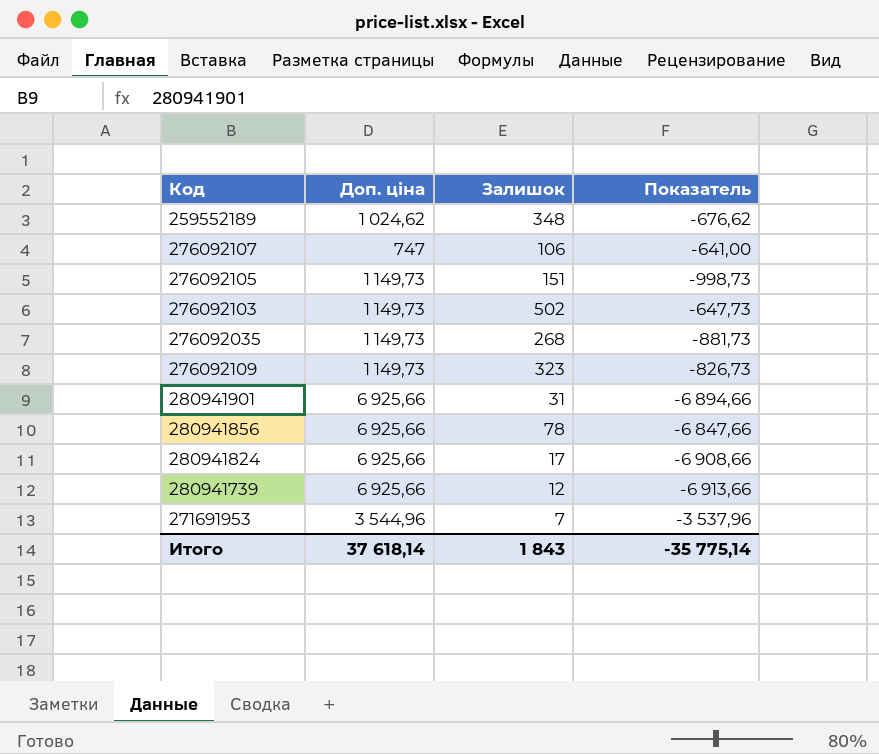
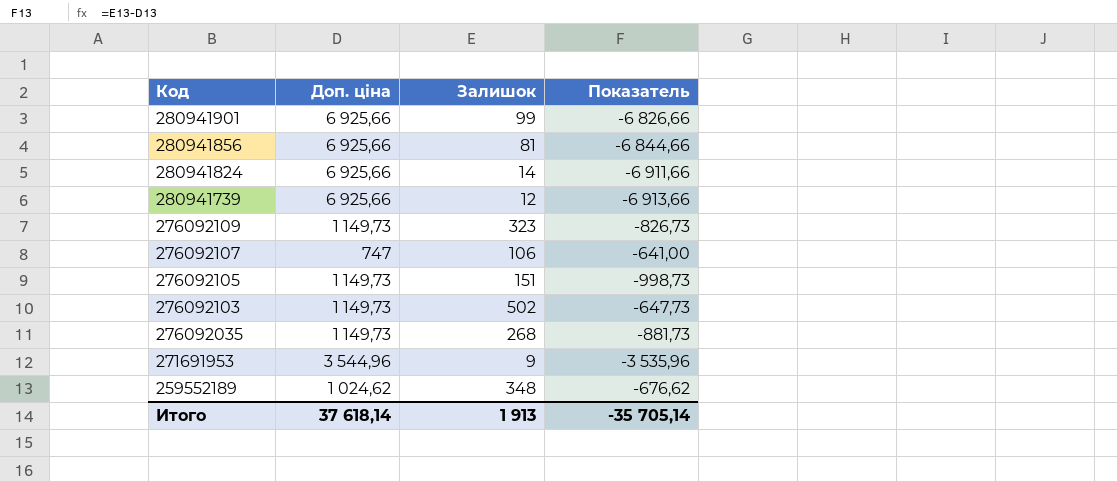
row order: none -> Код descending
280941901 | Залишок: 31 -> 99
280941901 | Показатель: -6 894,66 -> -6 826,66
280941856 | Залишок: 78 -> 81
280941856 | Показатель: -6 847,66 -> -6 844,66
280941824 | Залишок: 17 -> 14
280941824 | Показатель: -6 908,66 -> -6 911,66
271691953 | Залишок: 7 -> 9
271691953 | Показатель: -3 537,96 -> -3 535,96
Итого | Залишок: 1 843 -> 1 913
Итого | Показатель: -35 775,14 -> -35 705,14

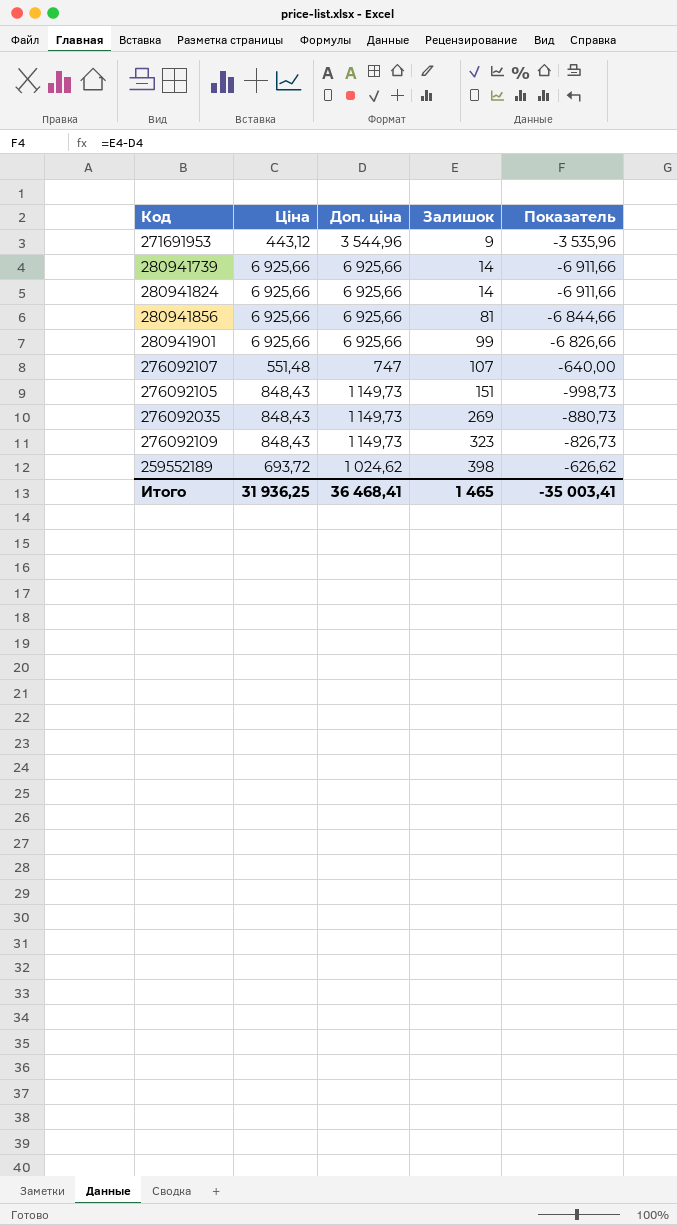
row order: Код descending -> Залишок ascending
column Ціна | position: none -> 2
row 276092103: 1 149,73 | 502 | -647,73 -> none
280941739 | Залишок: 12 -> 14
280941739 | Показатель: -6 913,66 -> -6 911,66
276092107 | Залишок: 106 -> 107
276092107 | Показатель: -641,00 -> -640,00
276092035 | Залишок: 268 -> 269
276092035 | Показатель: -881,73 -> -880,73
259552189 | Залишок: 348 -> 398
259552189 | Показатель: -676,62 -> -626,62
Итого | Доп. ціна: 37 618,14 -> 36 468,41
Итого | Залишок: 1 913 -> 1 465
Итого | Показатель: -35 705,14 -> -35 003,41

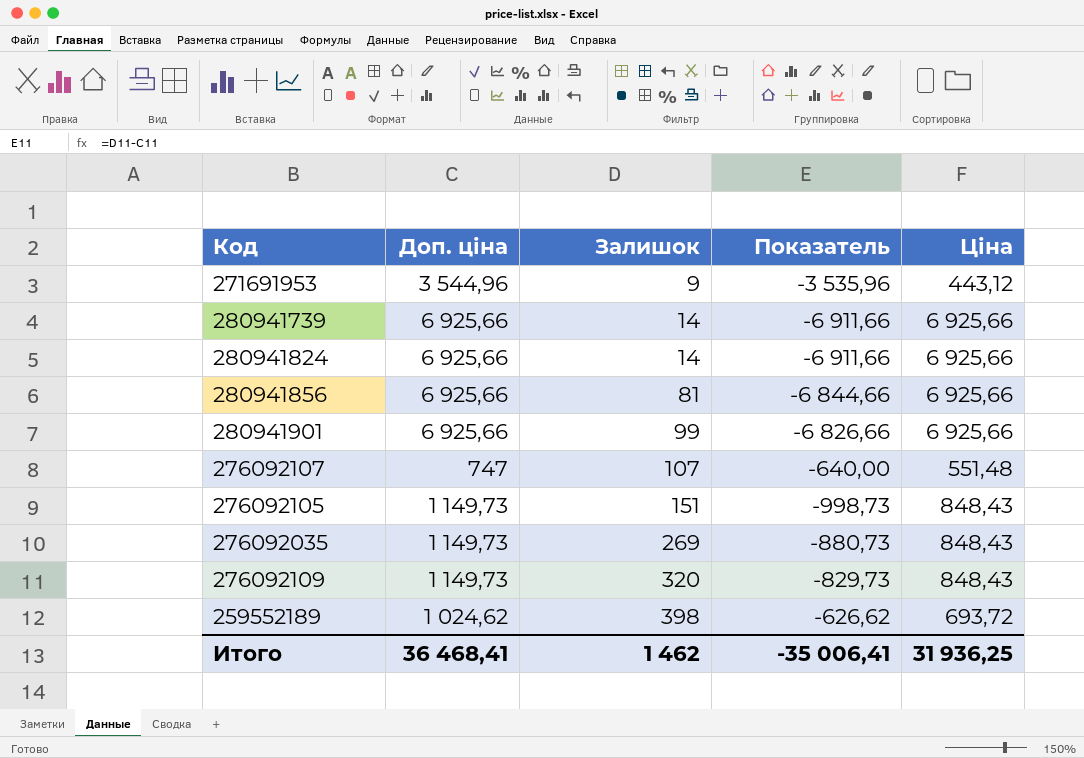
column Ціна | position: 2 -> 5
276092109 | Залишок: 323 -> 320
276092109 | Показатель: -826,73 -> -829,73
Итого | Залишок: 1 465 -> 1 462
Итого | Показатель: -35 003,41 -> -35 006,41

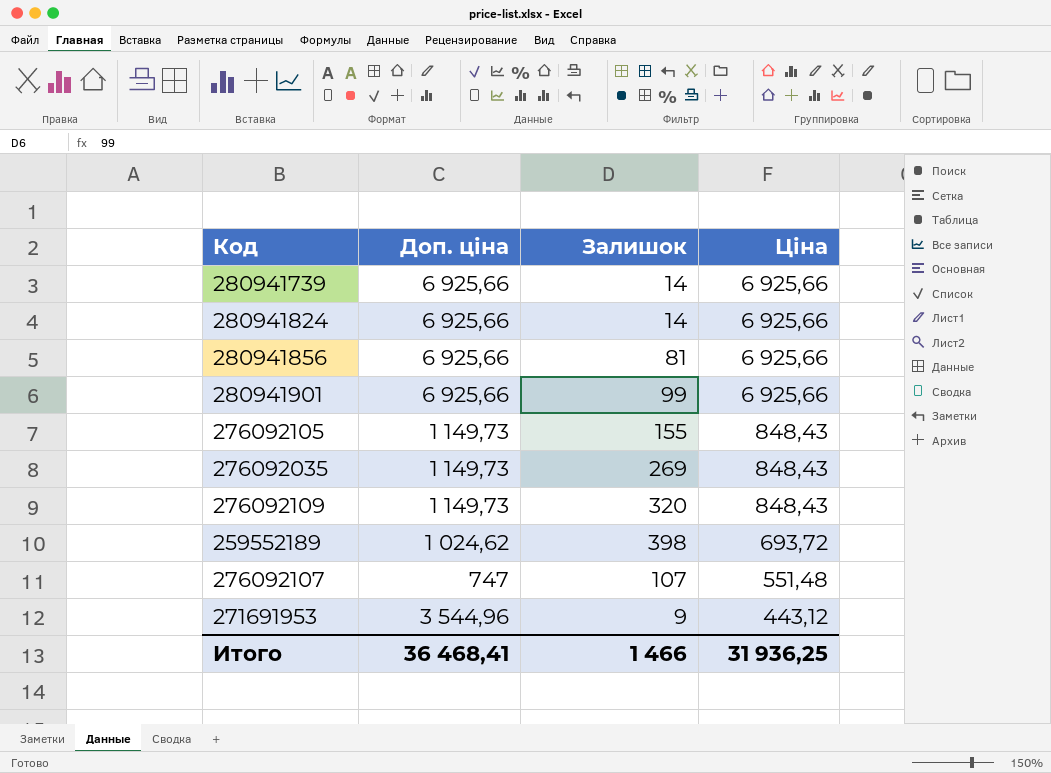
row order: Залишок ascending -> Ціна descending
column Показатель | formula: [Залишок] - [Доп. ціна] -> none
276092105 | Залишок: 151 -> 155
Итого | Залишок: 1 462 -> 1 466

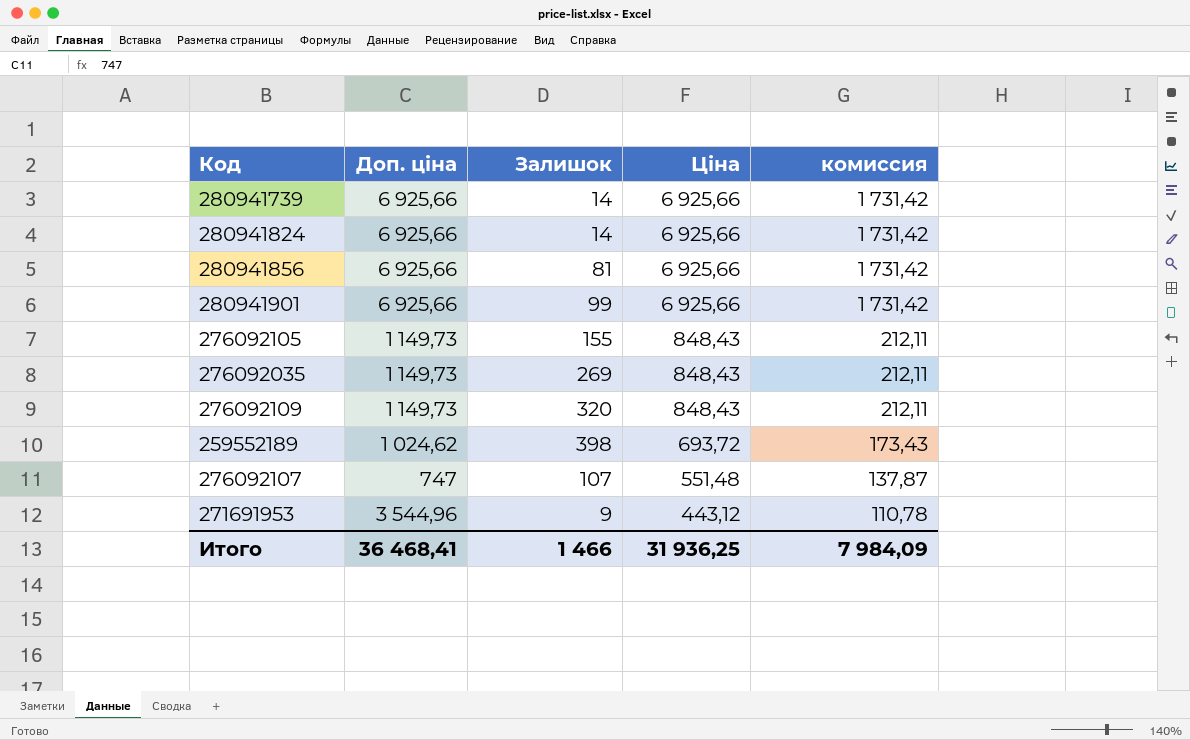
column комиссия | formula: none -> [Ціна] * 0,25

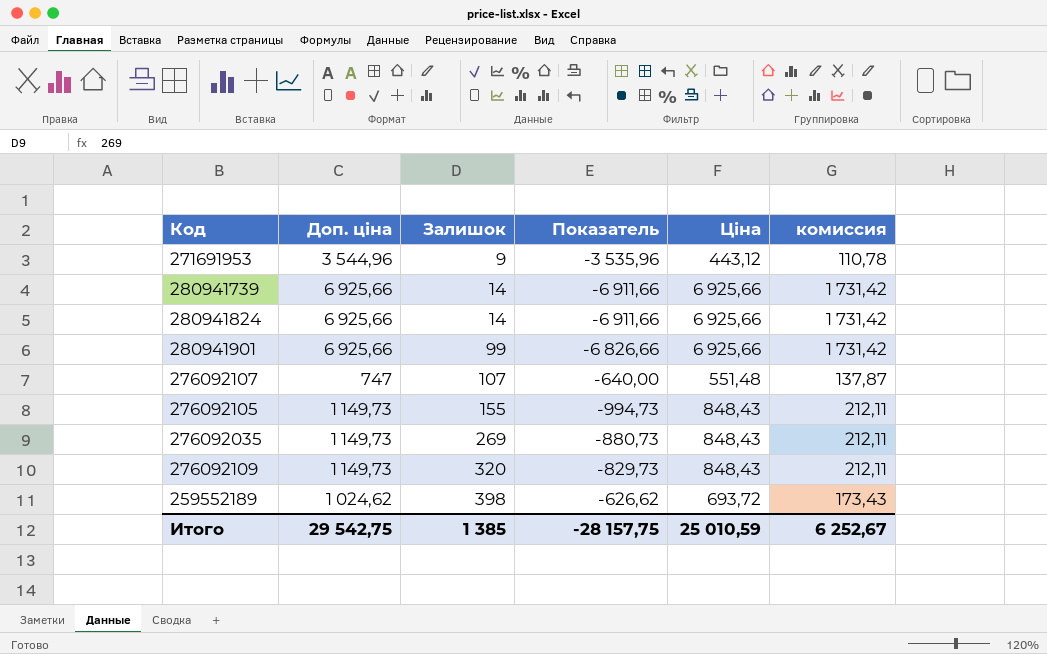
row order: Ціна descending -> Залишок ascending
column Показатель | formula: none -> [Залишок] - [Доп. ціна]
row 280941856: 6 925,66 | 81 | 6 925,66 | 1 731,42 -> none
Итого | Доп. ціна: 36 468,41 -> 29 542,75
Итого | Залишок: 1 466 -> 1 385
Итого | Ціна: 31 936,25 -> 25 010,59
Итого | комиссия: 7 984,09 -> 6 252,67

